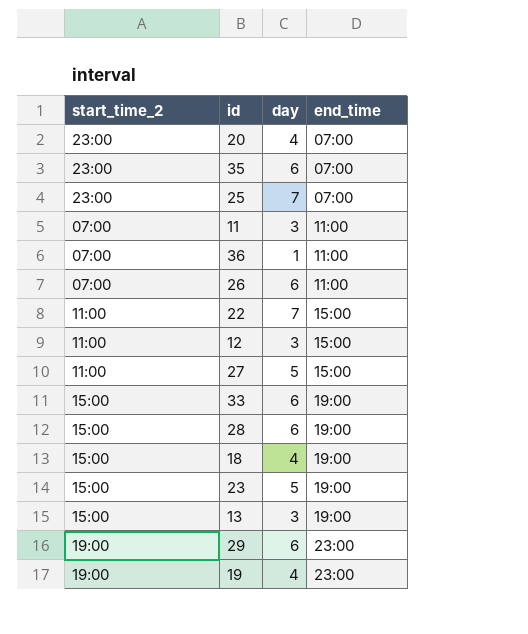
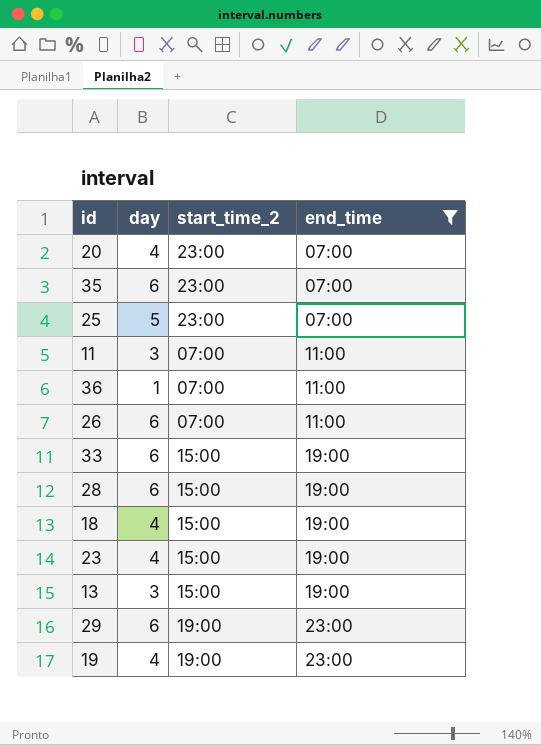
filter: none -> end_time != 15:00
column start_time_2 | position: 1 -> 3
25 | day: 7 -> 5
23 | day: 5 -> 4

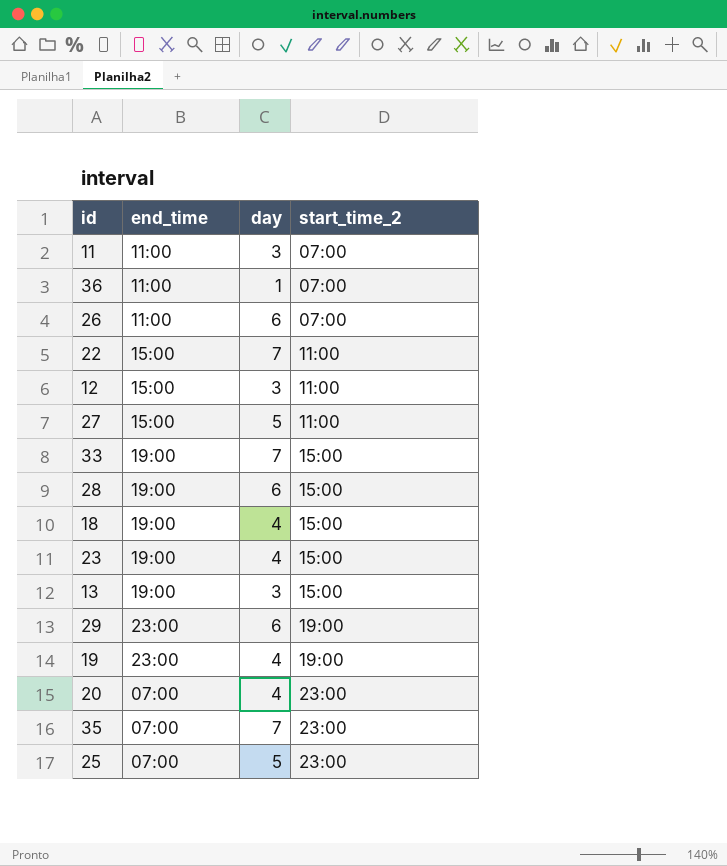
filter: end_time != 15:00 -> none
row order: end_time ascending -> start_time_2 ascending
column end_time | position: 4 -> 2
33 | day: 6 -> 7
35 | day: 6 -> 7

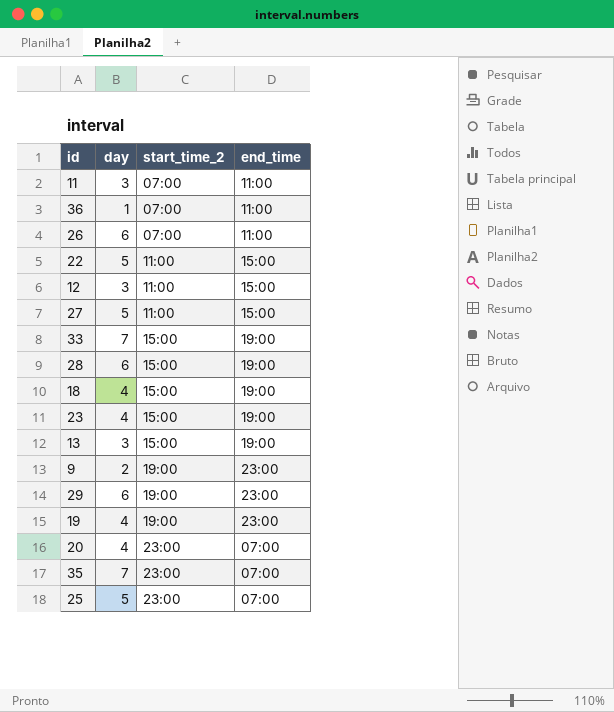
column end_time | position: 2 -> 4
22 | day: 7 -> 5
row 9: none -> 2 | 19:00 | 23:00

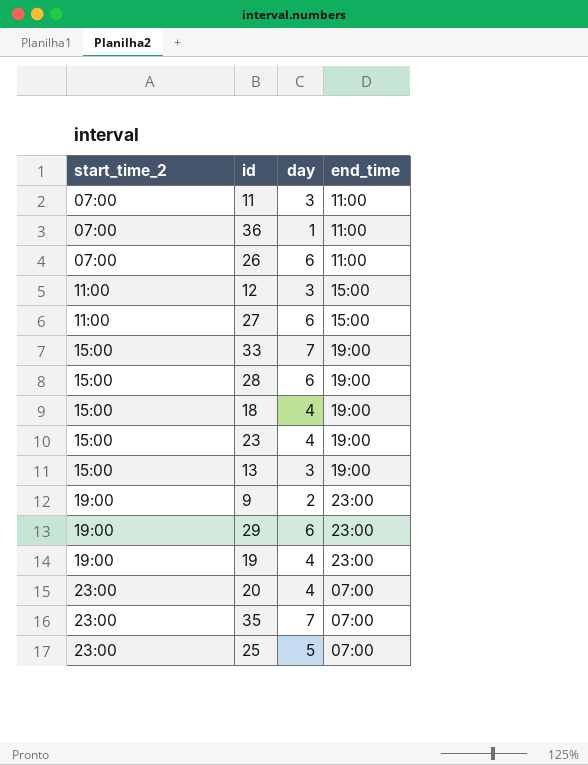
column start_time_2 | position: 3 -> 1
row 22: 5 | 11:00 | 15:00 -> none
27 | day: 5 -> 6

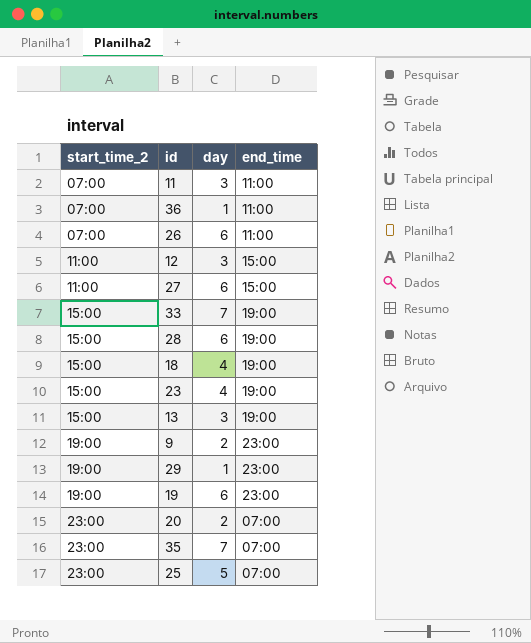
29 | day: 6 -> 1
19 | day: 4 -> 6
20 | day: 4 -> 2

